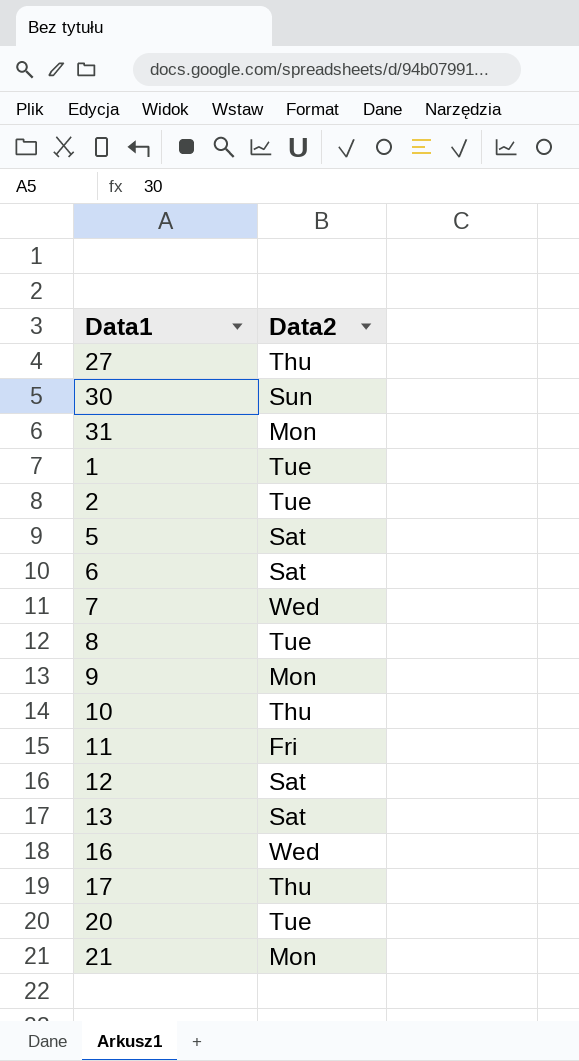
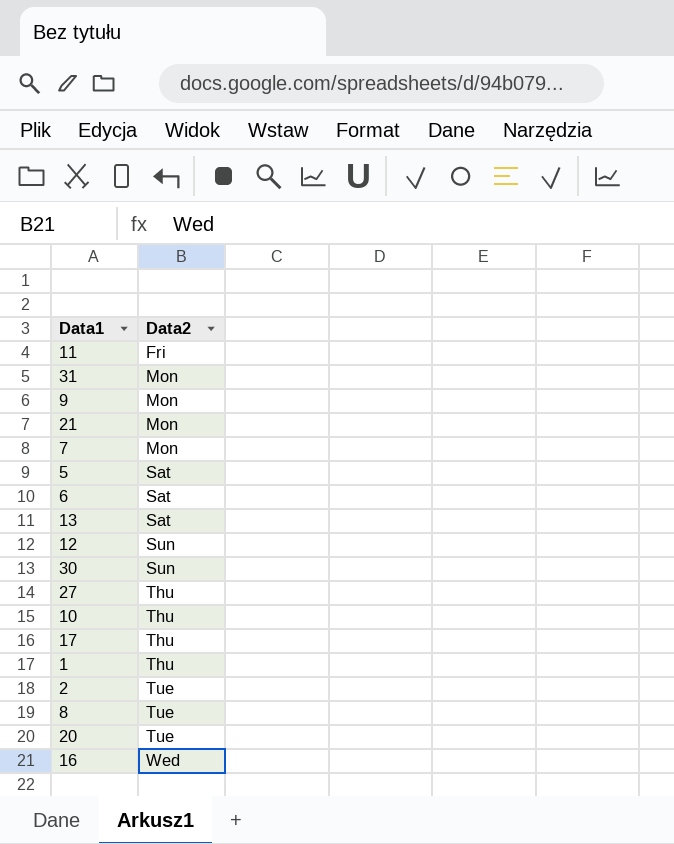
row order: none -> Data2 ascending
7 | Data2: Wed -> Mon
12 | Data2: Sat -> Sun
1 | Data2: Tue -> Thu

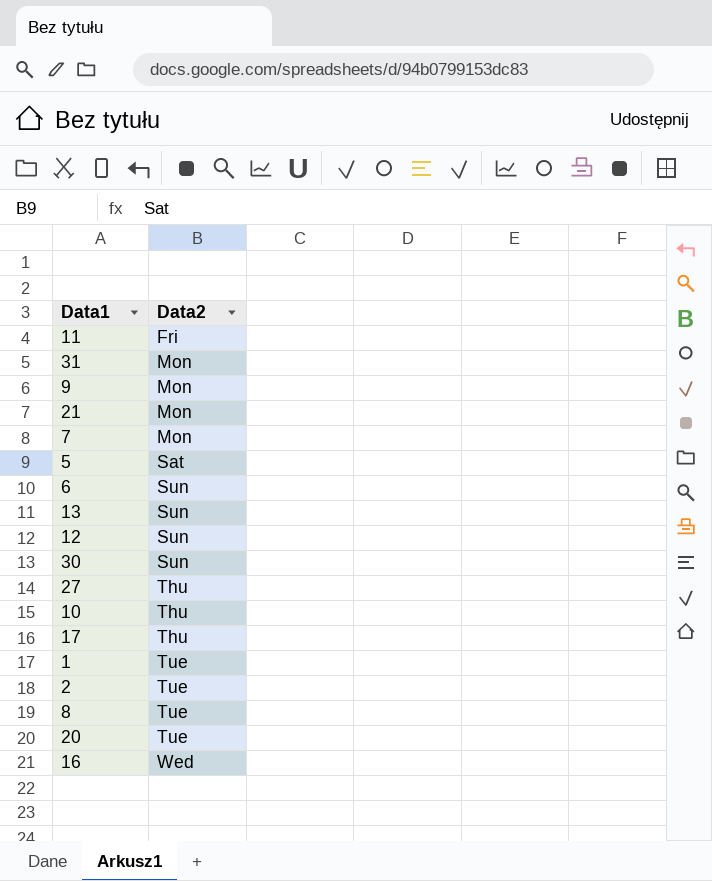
6 | Data2: Sat -> Sun
13 | Data2: Sat -> Sun
1 | Data2: Thu -> Tue

